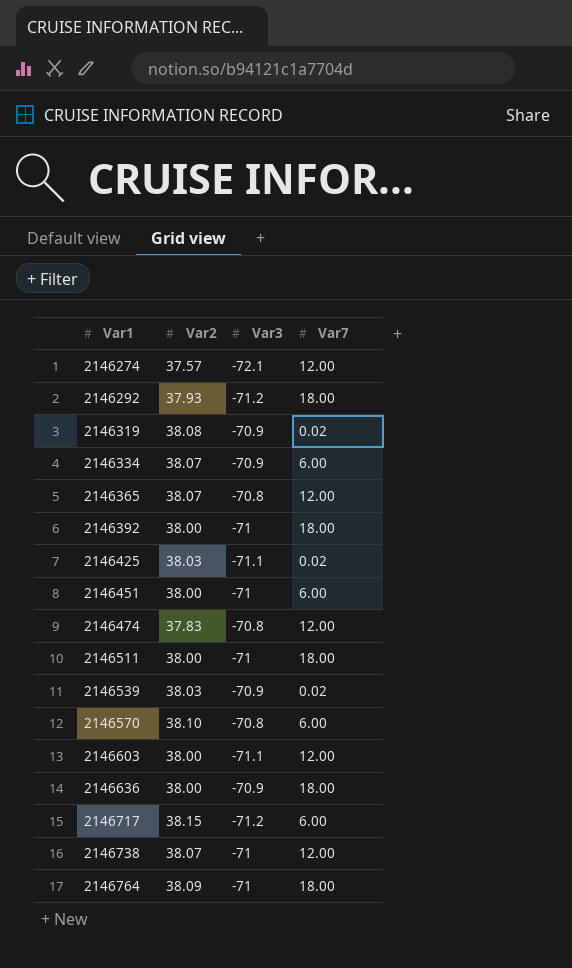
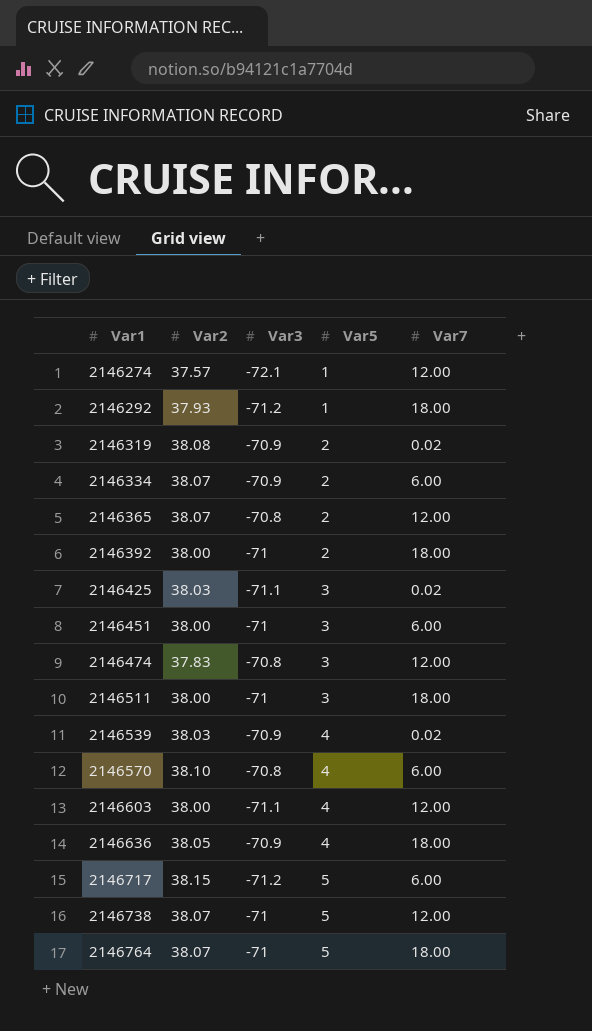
column Var5 | position: none -> 4
2146636 | Var2: 38.00 -> 38.05
2146764 | Var2: 38.09 -> 38.07

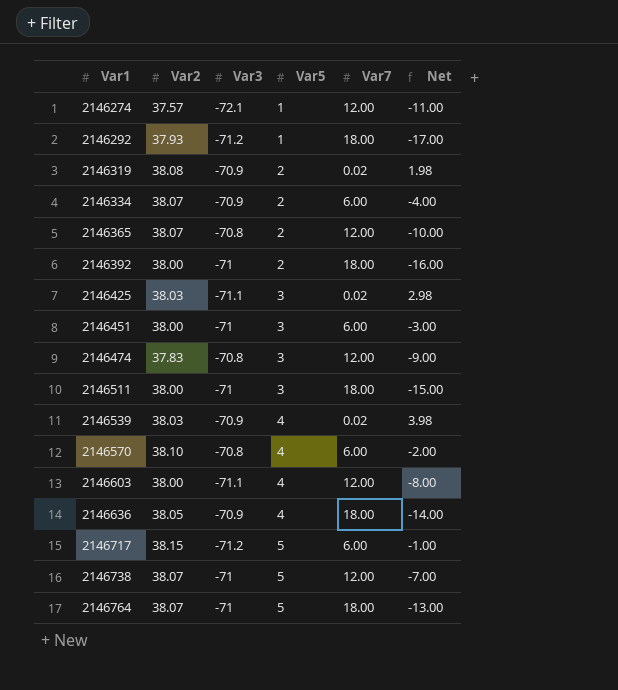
column Net | formula: none -> [Var5] - [Var7]

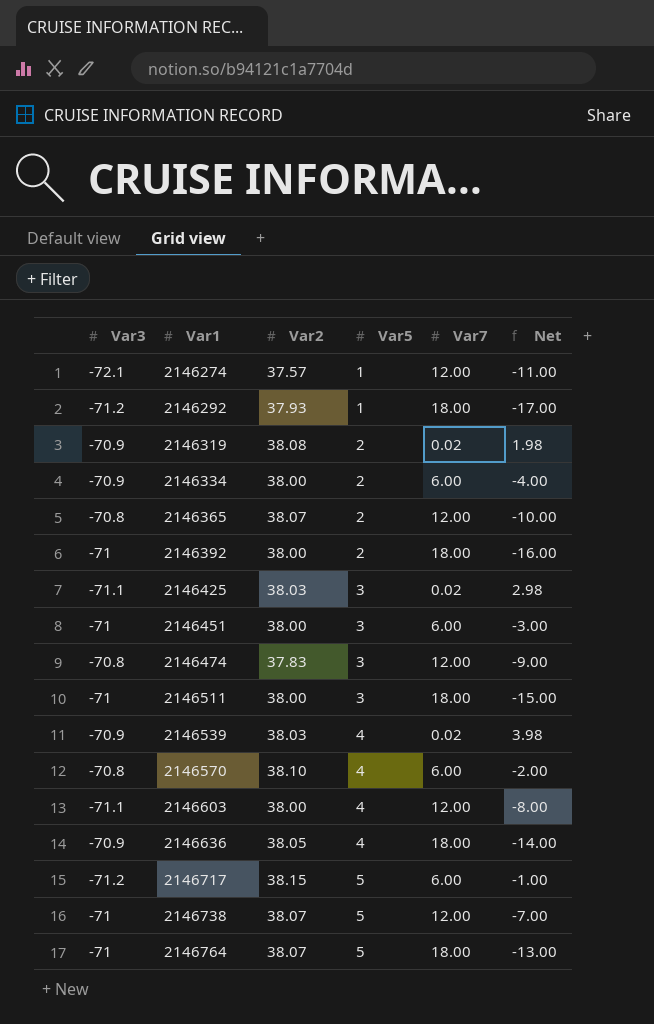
column Var3 | position: 3 -> 1
2146334 | Var2: 38.07 -> 38.00

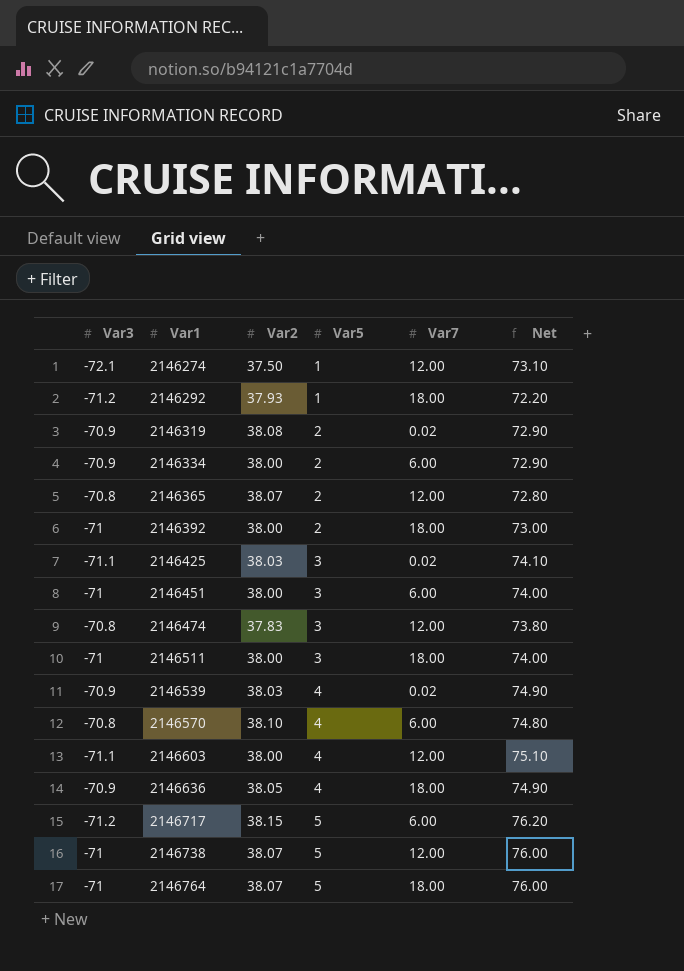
column Net | formula: [Var5] - [Var7] -> [Var5] - [Var3]
2146274 | Var2: 37.57 -> 37.50

